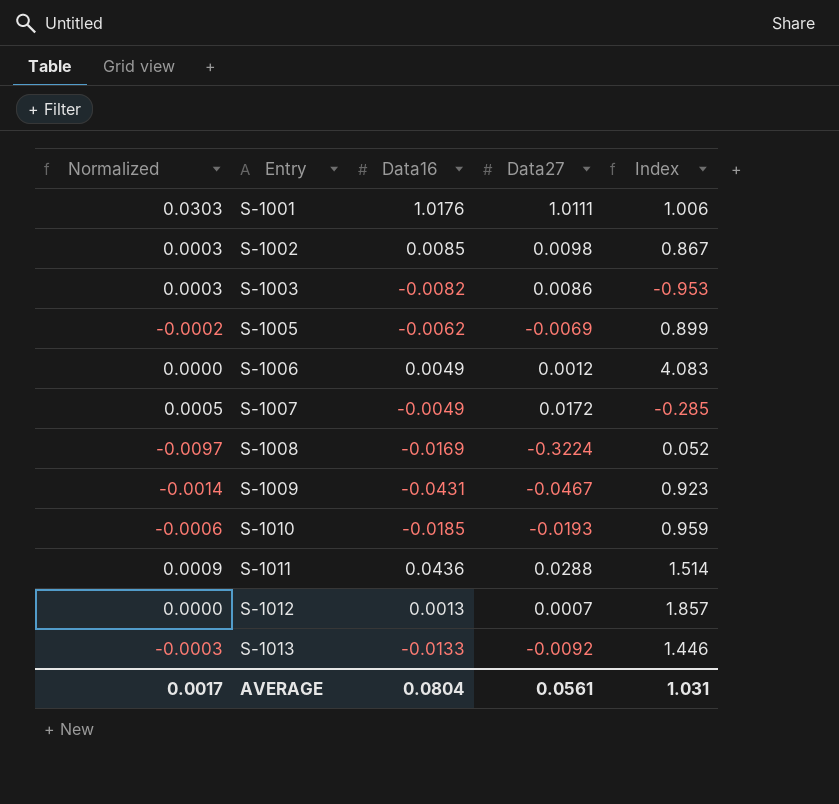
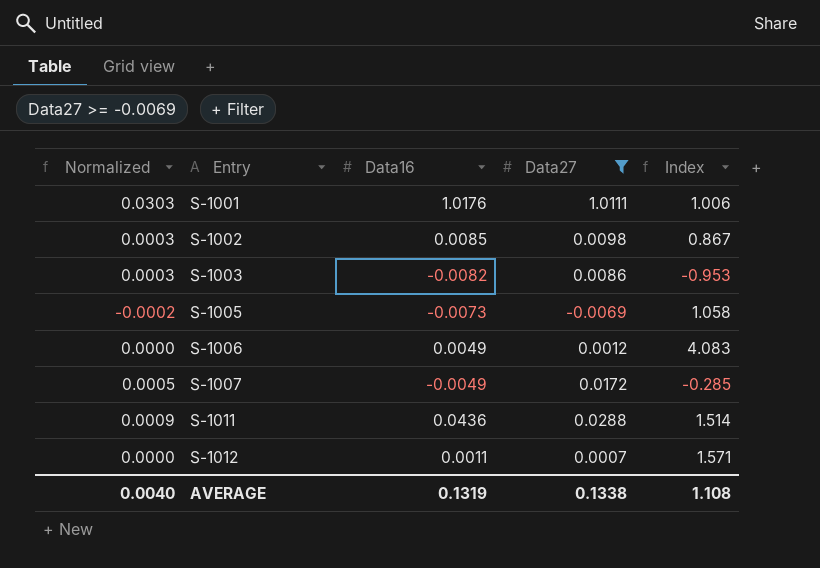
filter: none -> Data27 >= -0.0069
S-1005 | Data16: -0.0062 -> -0.0073
S-1005 | Index: 0.899 -> 1.058
S-1012 | Data16: 0.0013 -> 0.0011
S-1012 | Index: 1.857 -> 1.571
AVERAGE | Normalized: 0.0017 -> 0.0040
AVERAGE | Data16: 0.0804 -> 0.1319
AVERAGE | Data27: 0.0561 -> 0.1338
AVERAGE | Index: 1.031 -> 1.108

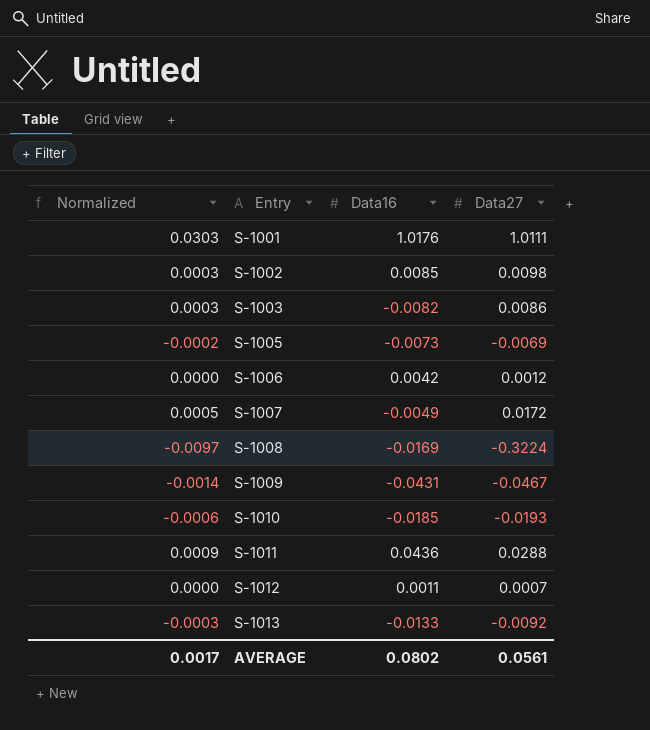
filter: Data27 >= -0.0069 -> none
column Index | formula: [Data16] / [Data27] -> none
S-1006 | Data16: 0.0049 -> 0.0042
AVERAGE | Normalized: 0.0040 -> 0.0017
AVERAGE | Data16: 0.1319 -> 0.0802
AVERAGE | Data27: 0.1338 -> 0.0561

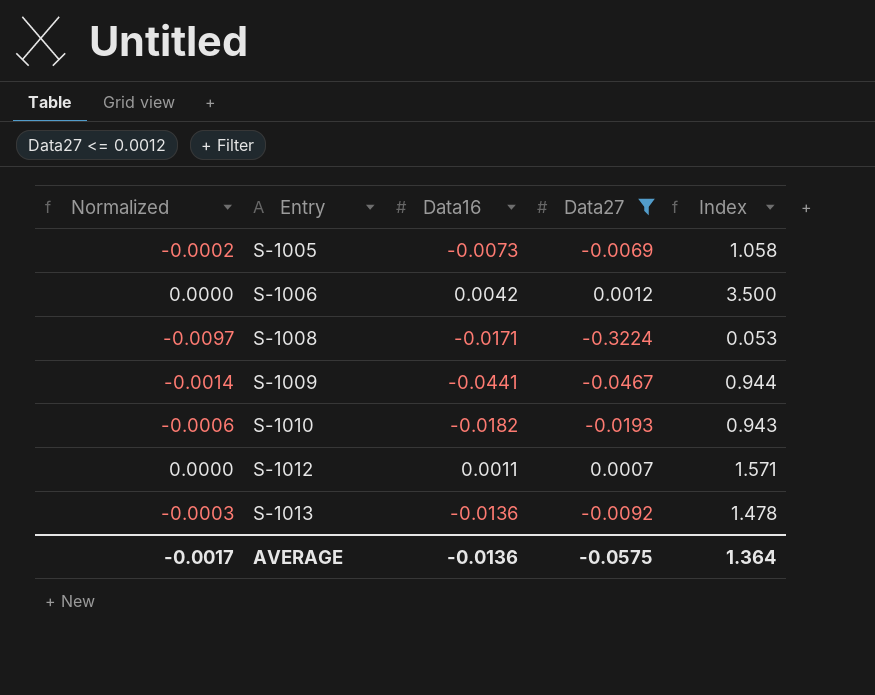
filter: none -> Data27 <= 0.0012
column Index | formula: none -> [Data16] / [Data27]
S-1008 | Data16: -0.0169 -> -0.0171
S-1009 | Data16: -0.0431 -> -0.0441
S-1010 | Data16: -0.0185 -> -0.0182
S-1013 | Data16: -0.0133 -> -0.0136
AVERAGE | Normalized: 0.0017 -> -0.0017
AVERAGE | Data16: 0.0802 -> -0.0136
AVERAGE | Data27: 0.0561 -> -0.0575

